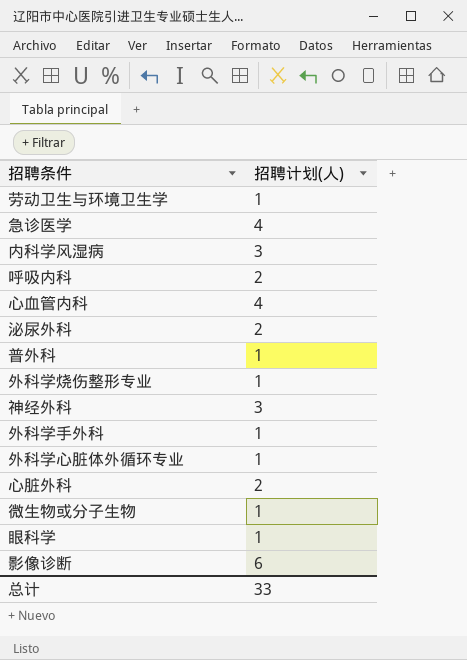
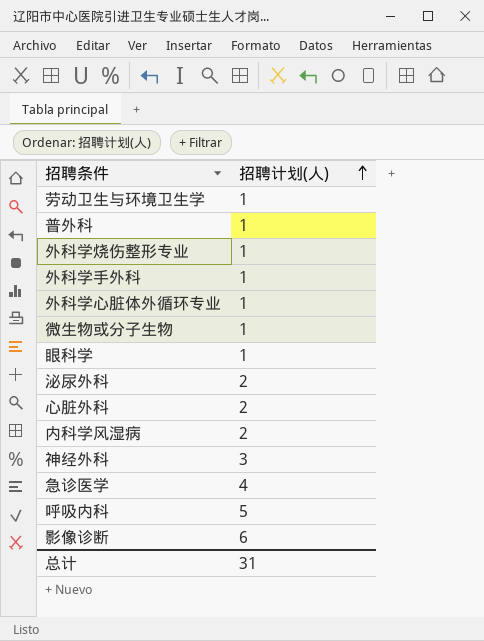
row order: none -> 招聘计划(人) ascending
row 心血管内科: 4 -> none
内科学风湿病 | 招聘计划(人): 3 -> 2
呼吸内科 | 招聘计划(人): 2 -> 5
总计 | 招聘计划(人): 33 -> 31

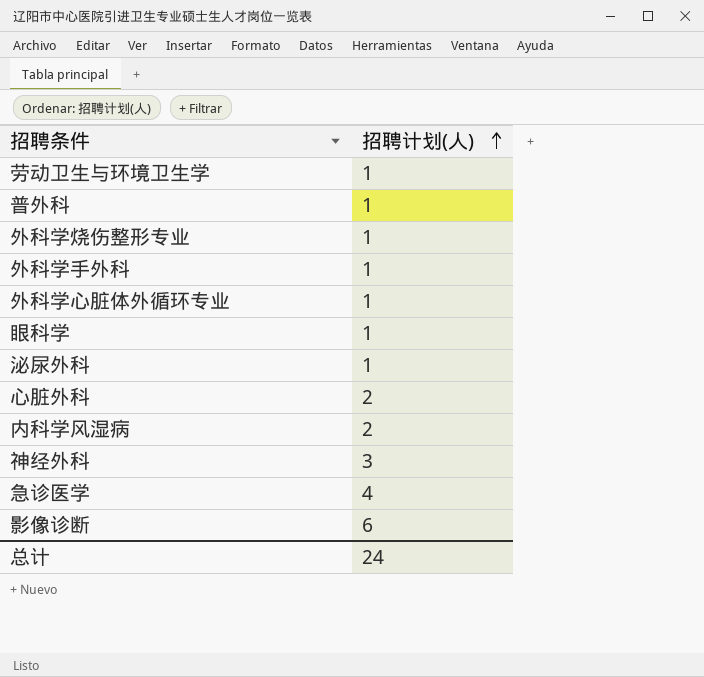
row 微生物或分子生物: 1 -> none
row 呼吸内科: 5 -> none
泌尿外科 | 招聘计划(人): 2 -> 1
总计 | 招聘计划(人): 31 -> 24

